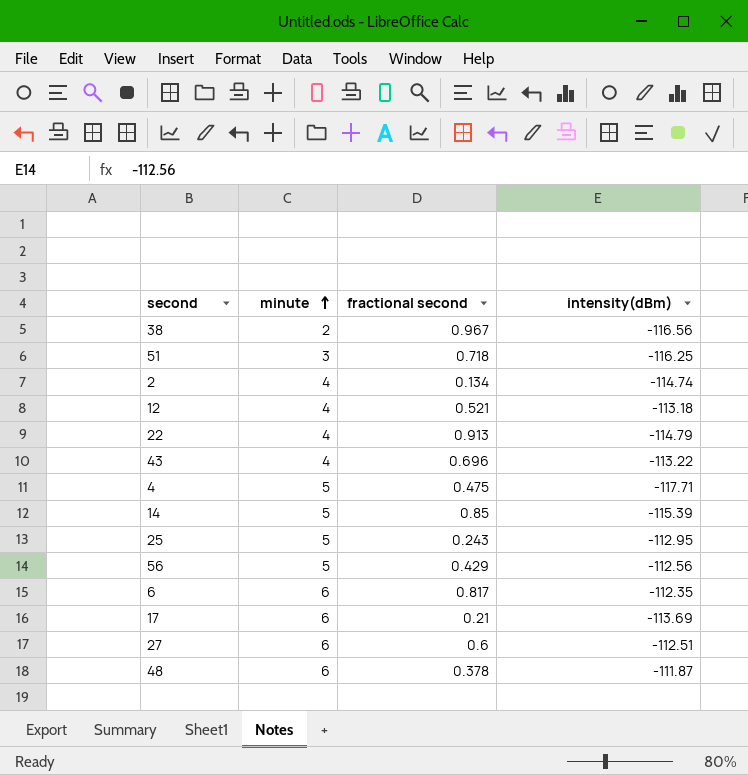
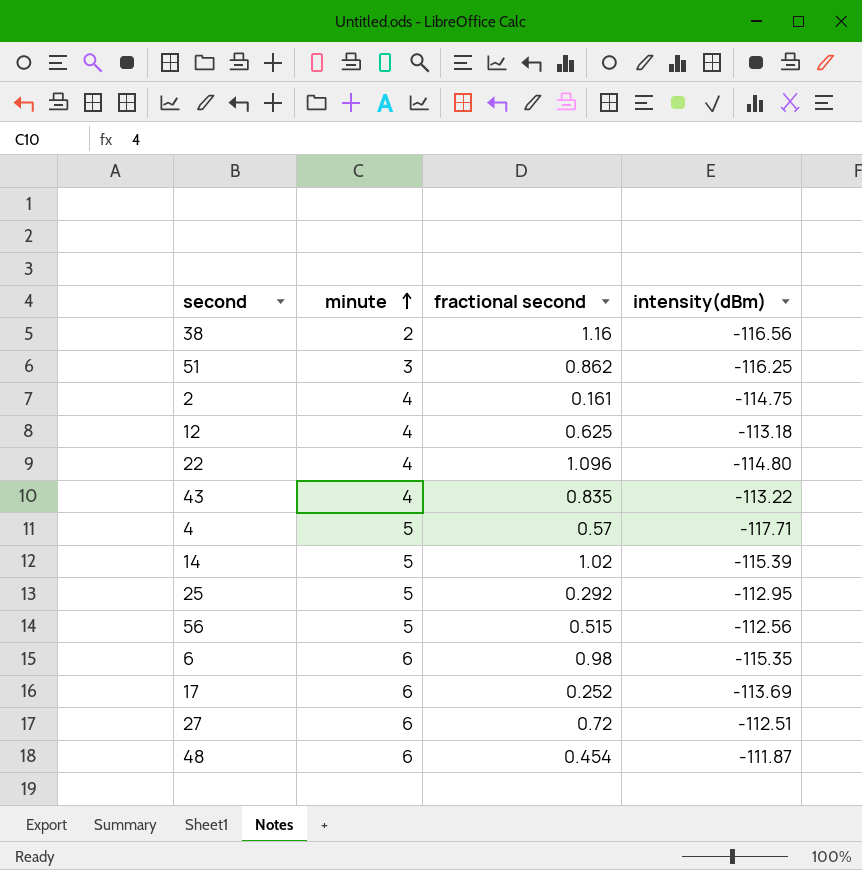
38 | fractional second: 0.967 -> 1.16
51 | fractional second: 0.718 -> 0.862
2 | fractional second: 0.134 -> 0.161
2 | intensity(dBm): -114.74 -> -114.75
12 | fractional second: 0.521 -> 0.625
22 | fractional second: 0.913 -> 1.096
22 | intensity(dBm): -114.79 -> -114.80
43 | fractional second: 0.696 -> 0.835
4 | fractional second: 0.475 -> 0.57
14 | fractional second: 0.85 -> 1.02
25 | fractional second: 0.243 -> 0.292
56 | fractional second: 0.429 -> 0.515
6 | fractional second: 0.817 -> 0.98
6 | intensity(dBm): -112.35 -> -115.35
17 | fractional second: 0.21 -> 0.252
27 | fractional second: 0.6 -> 0.72
48 | fractional second: 0.378 -> 0.454

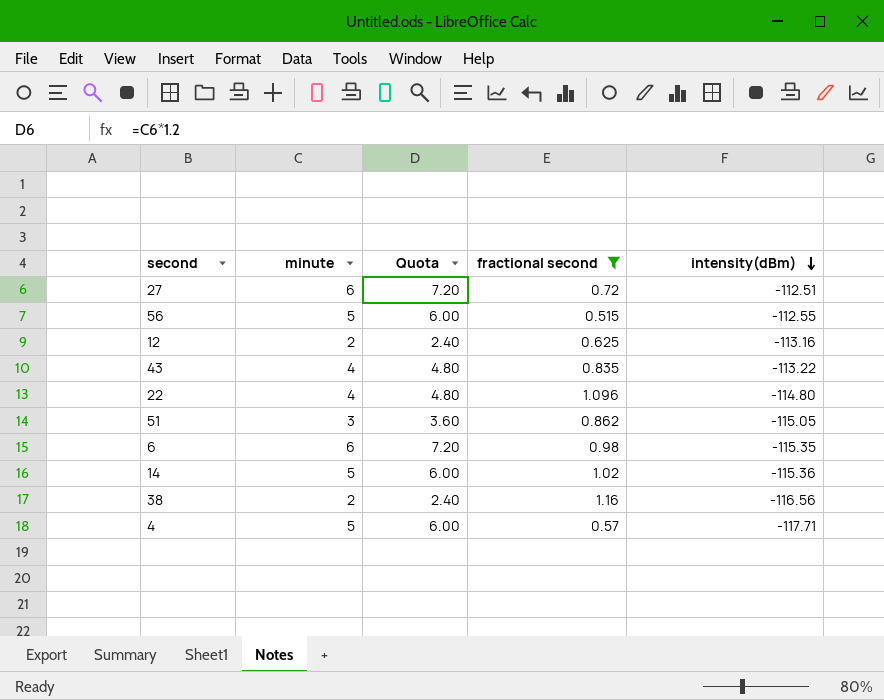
filter: none -> fractional second >= 0.515
row order: minute ascending -> intensity(dBm) descending
column Quota | formula: none -> [minute] * 1.2
56 | intensity(dBm): -112.56 -> -112.55
12 | minute: 4 -> 2
12 | intensity(dBm): -113.18 -> -113.16
51 | intensity(dBm): -116.25 -> -115.05
14 | intensity(dBm): -115.39 -> -115.36

